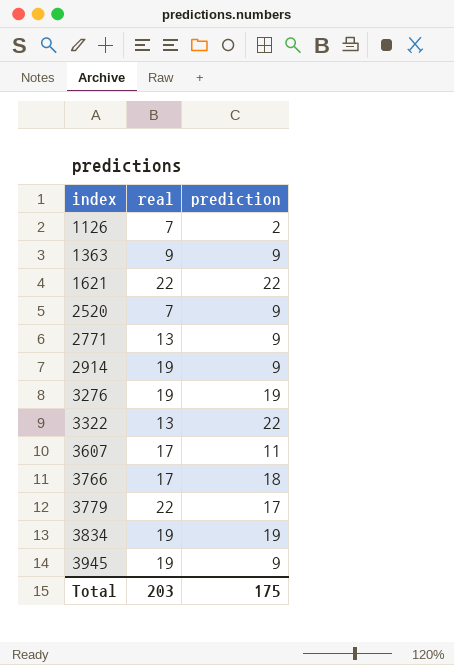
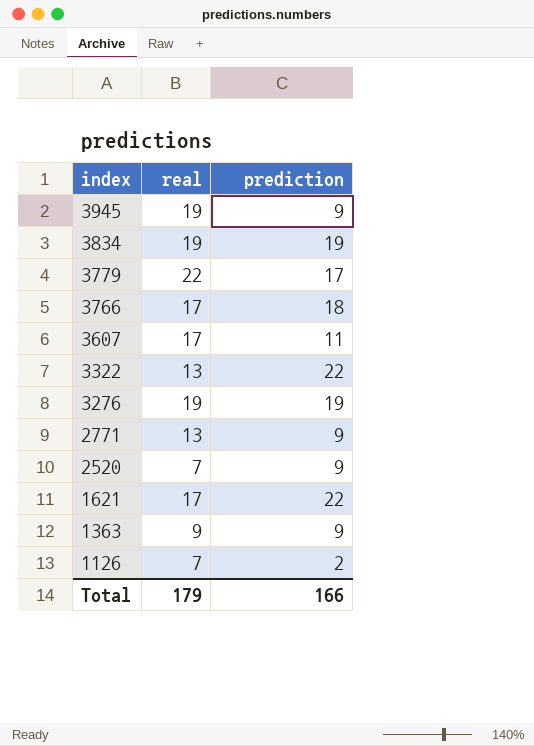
row order: index ascending -> index descending
row 2914: 19 | 9 -> none
1621 | real: 22 -> 17
Total | real: 203 -> 179
Total | prediction: 175 -> 166

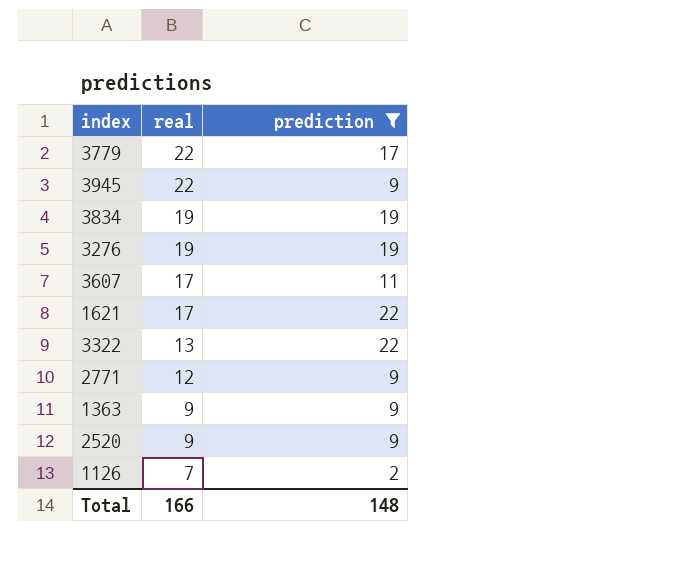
filter: none -> prediction != 18
row order: index descending -> real descending
3945 | real: 19 -> 22
2771 | real: 13 -> 12
2520 | real: 7 -> 9
Total | real: 179 -> 166
Total | prediction: 166 -> 148

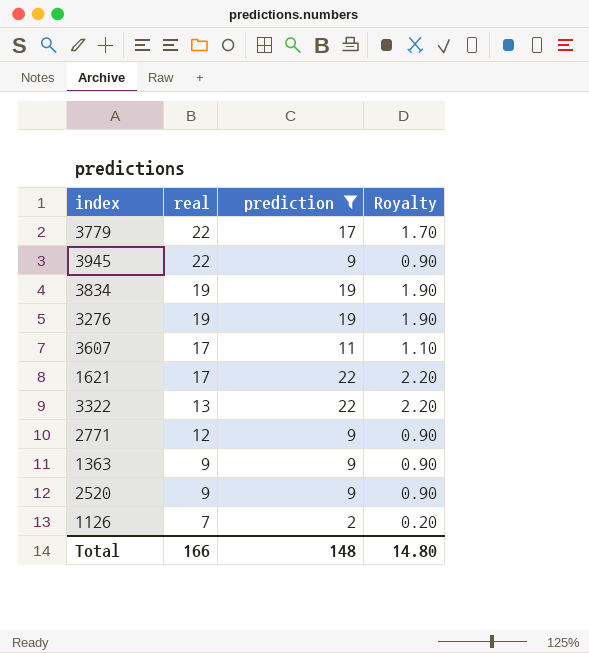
column Royalty | formula: none -> [prediction] * 0.1

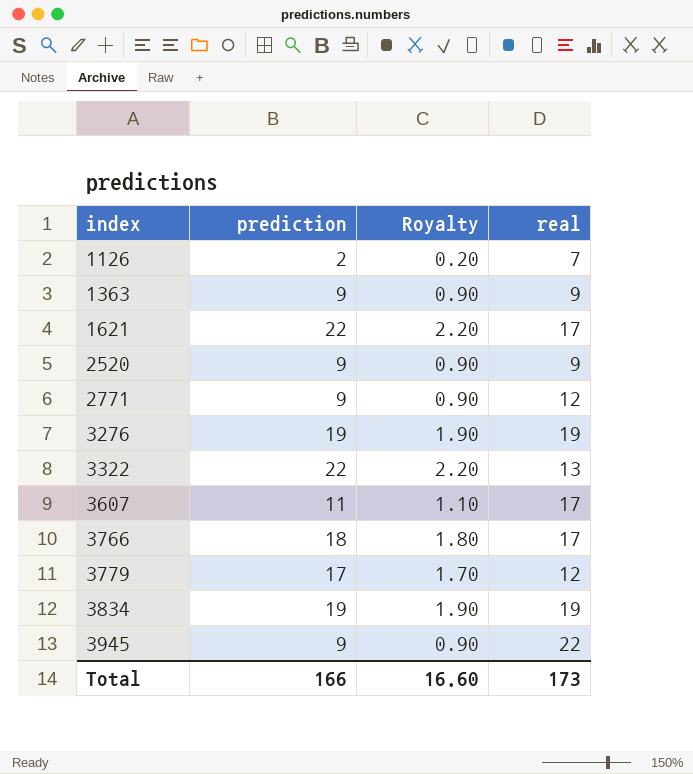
filter: prediction != 18 -> none
row order: real descending -> index ascending
column real | position: 2 -> 4
3779 | real: 22 -> 12
Total | prediction: 148 -> 166
Total | Royalty: 14.80 -> 16.60
Total | real: 166 -> 173

